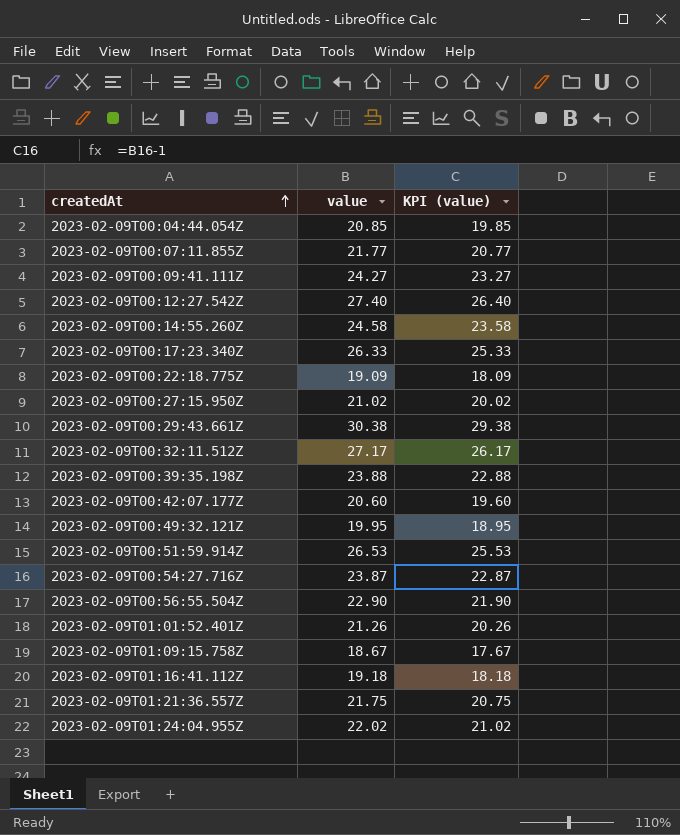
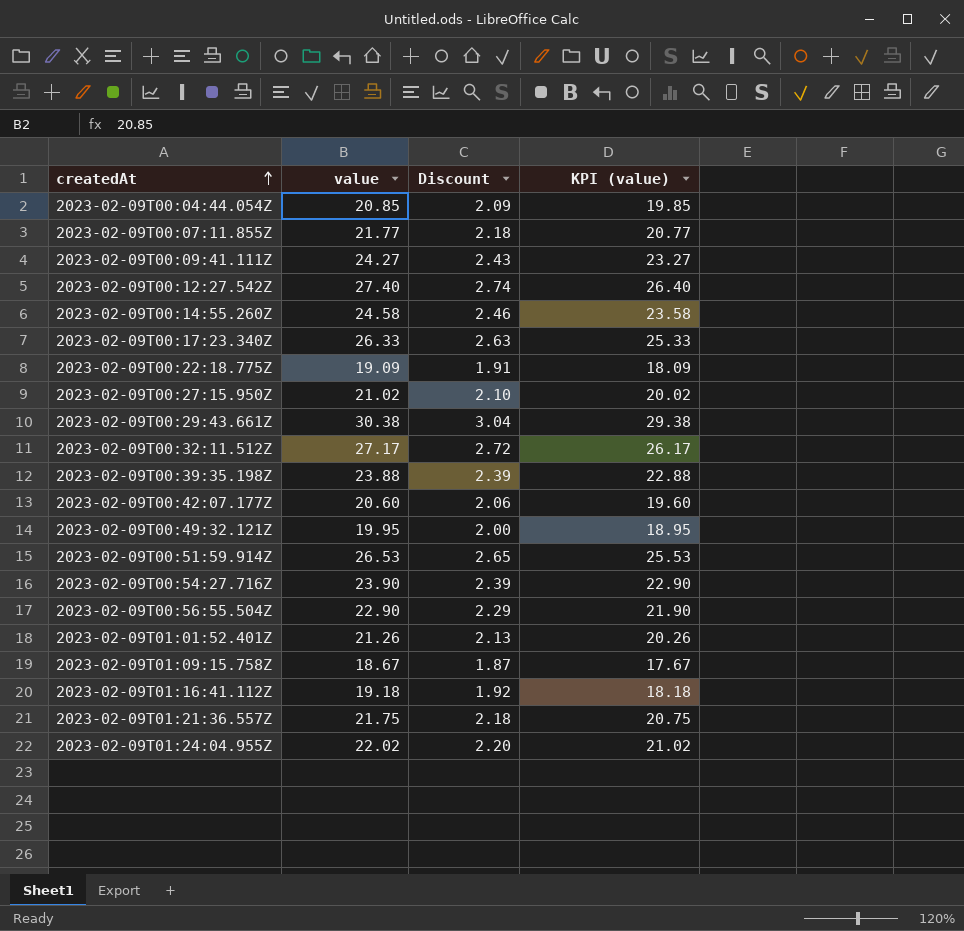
column Discount | formula: none -> [value] * 0.1
2023-02-09T00:54:27.716Z | value: 23.87 -> 23.90
2023-02-09T00:54:27.716Z | KPI (value): 22.87 -> 22.90

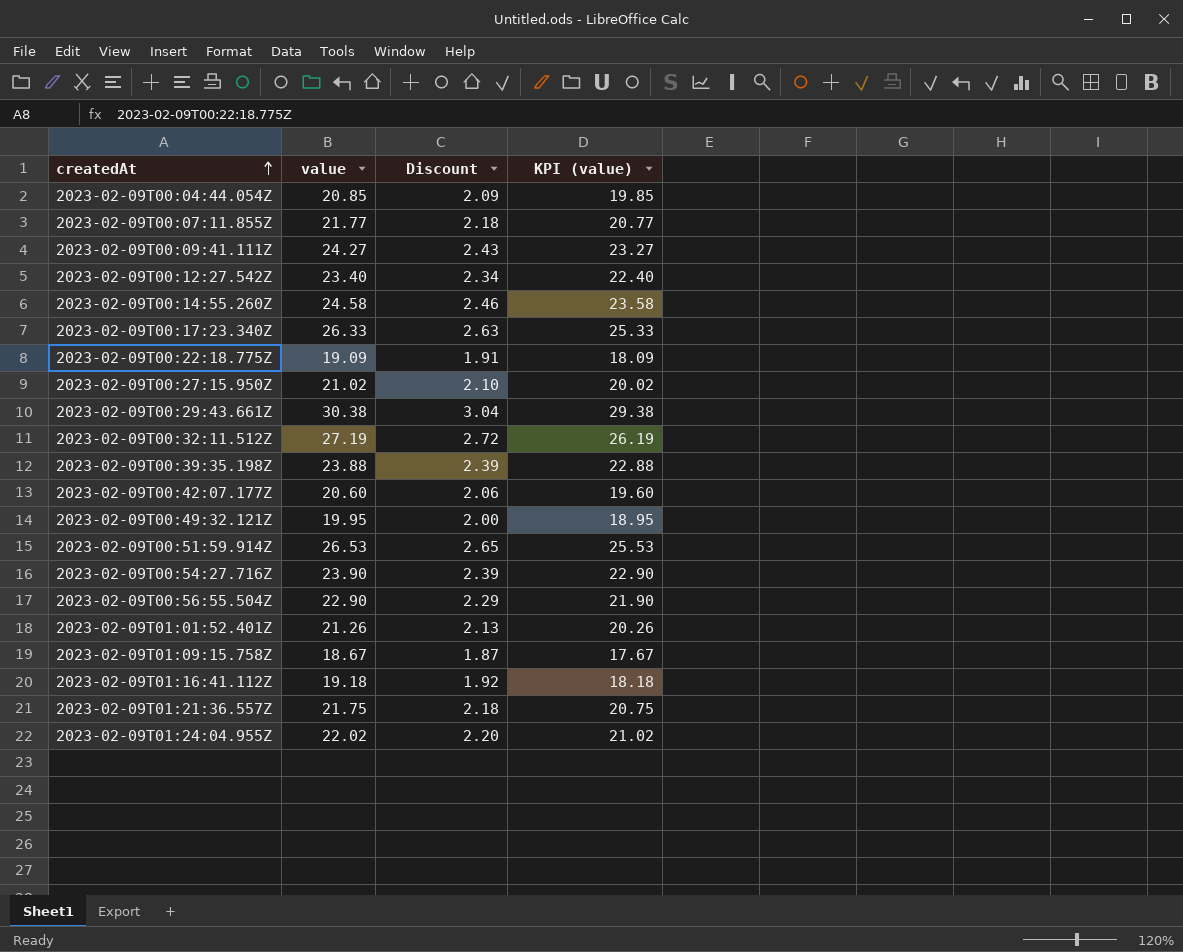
2023-02-09T00:12:27.542Z | value: 27.40 -> 23.40
2023-02-09T00:12:27.542Z | Discount: 2.74 -> 2.34
2023-02-09T00:12:27.542Z | KPI (value): 26.40 -> 22.40
2023-02-09T00:32:11.512Z | value: 27.17 -> 27.19
2023-02-09T00:32:11.512Z | KPI (value): 26.17 -> 26.19

